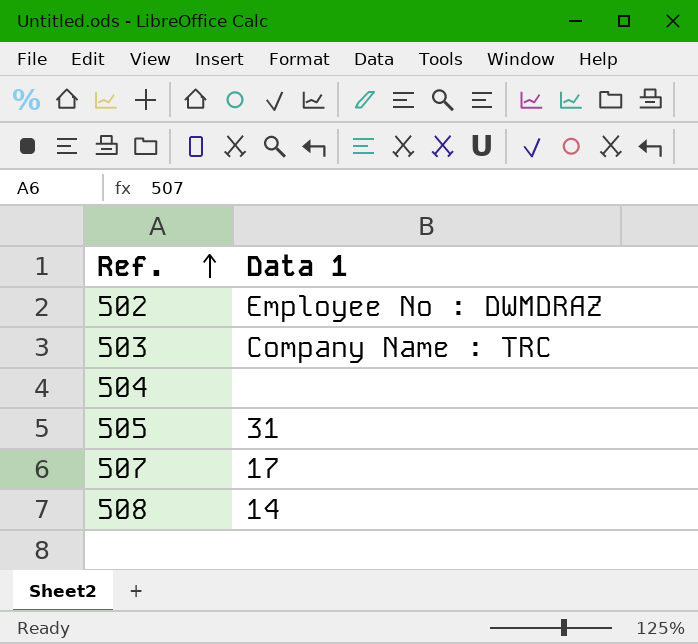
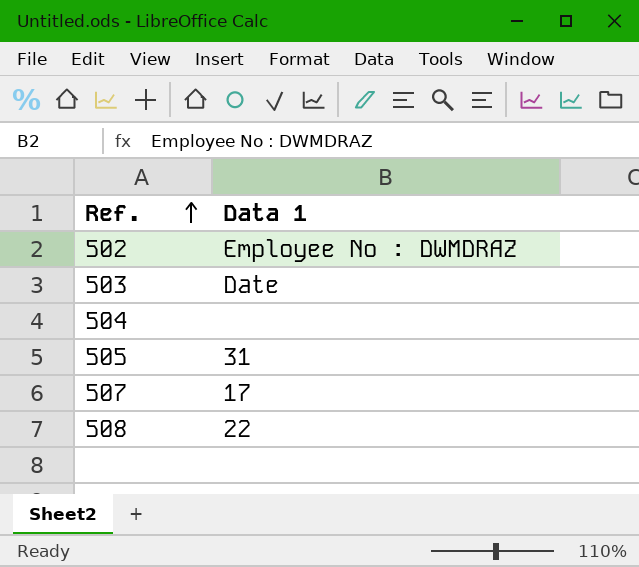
503 | Data 1: Company Name : TRC -> Date
508 | Data 1: 14 -> 22

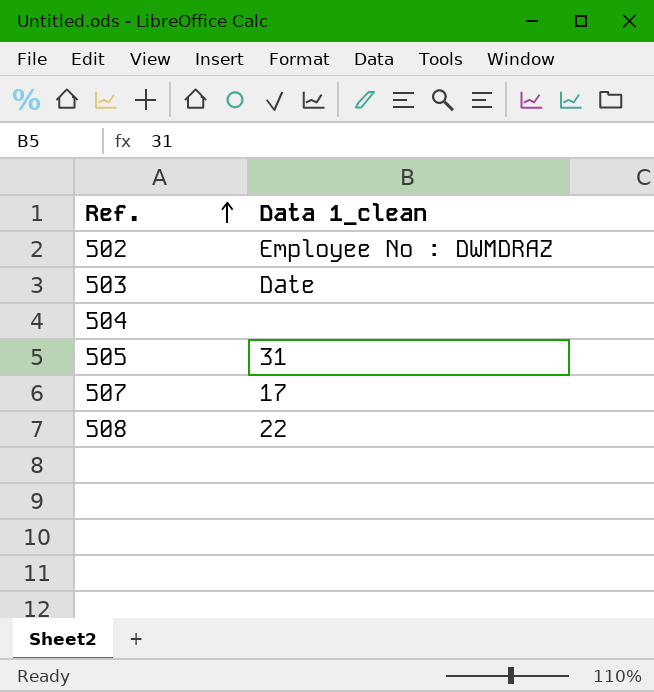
column name: Data 1 -> Data 1_clean

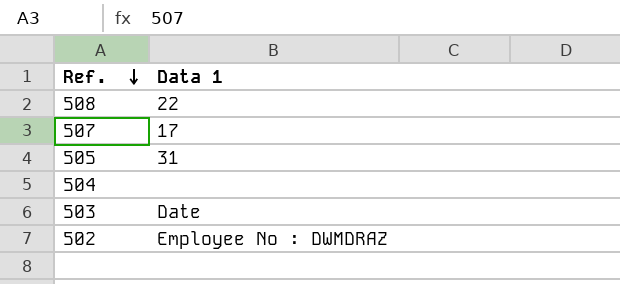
row order: Ref. ascending -> Ref. descending
column name: Data 1_clean -> Data 1

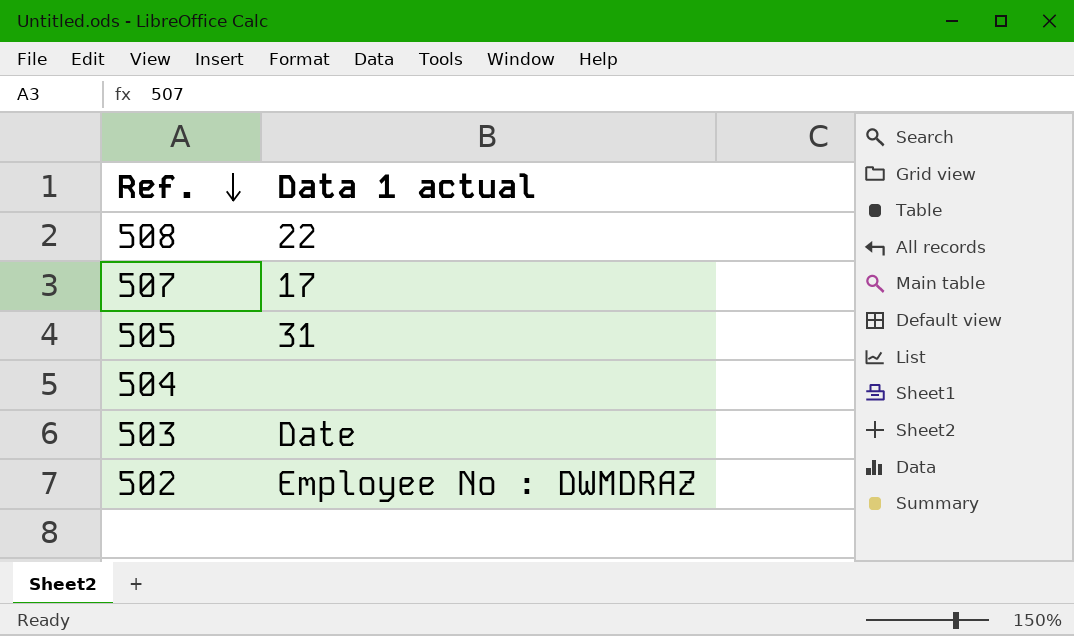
column name: Data 1 -> Data 1 actual

